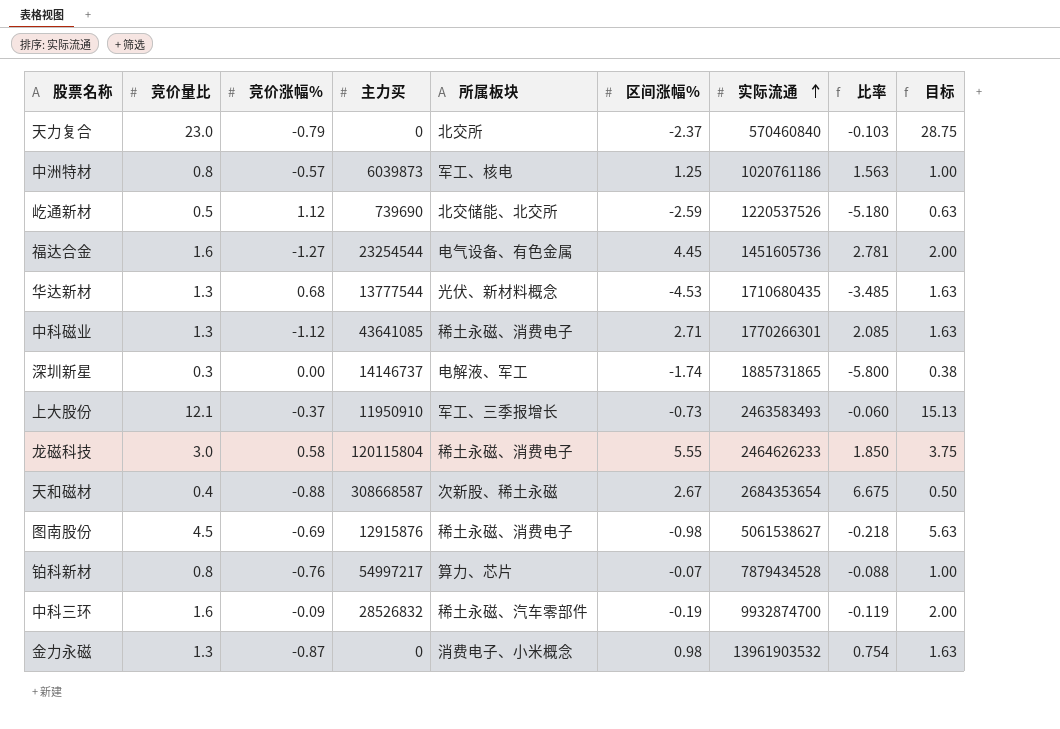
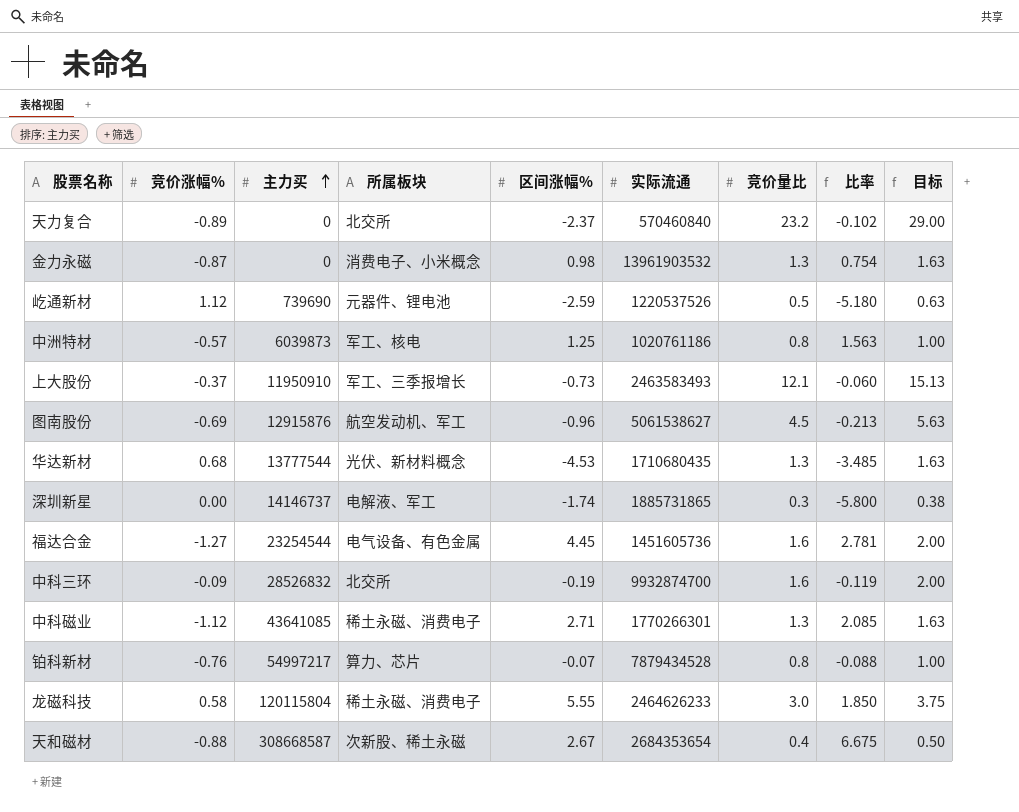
row order: 实际流通 ascending -> 主力买 ascending
column 竞价量比 | position: 2 -> 7
天力复合 | 竞价涨幅%: -0.79 -> -0.89
天力复合 | 竞价量比: 23.0 -> 23.2
天力复合 | 比率: -0.103 -> -0.102
天力复合 | 目标: 28.75 -> 29.00
屹通新材 | 所属板块: 北交储能、北交所 -> 元器件、锂电池
图南股份 | 所属板块: 稀土永磁、消费电子 -> 航空发动机、军工
图南股份 | 区间涨幅%: -0.98 -> -0.96
图南股份 | 比率: -0.218 -> -0.213
中科三环 | 所属板块: 稀土永磁、汽车零部件 -> 北交所

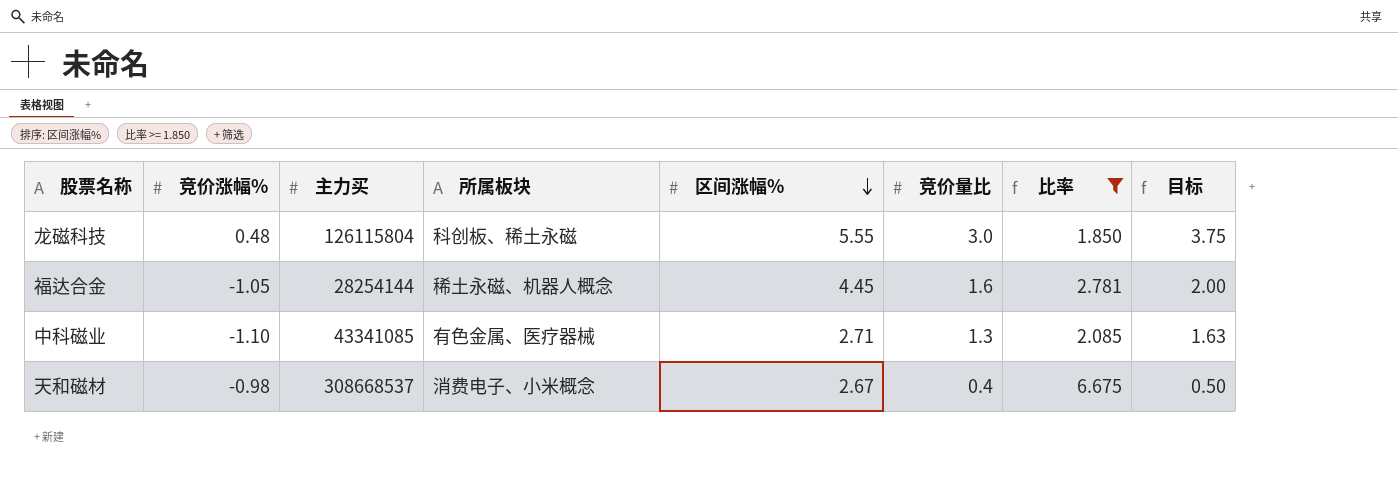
filter: none -> 比率 >= 1.850
row order: 主力买 ascending -> 区间涨幅% descending
column 实际流通 | position: 6 -> none
龙磁科技 | 竞价涨幅%: 0.58 -> 0.48
龙磁科技 | 主力买: 120115804 -> 126115804
龙磁科技 | 所属板块: 稀土永磁、消费电子 -> 科创板、稀土永磁
福达合金 | 竞价涨幅%: -1.27 -> -1.05
福达合金 | 主力买: 23254544 -> 28254144
福达合金 | 所属板块: 电气设备、有色金属 -> 稀土永磁、机器人概念
中科磁业 | 竞价涨幅%: -1.12 -> -1.10
中科磁业 | 主力买: 43641085 -> 43341085
中科磁业 | 所属板块: 稀土永磁、消费电子 -> 有色金属、医疗器械
天和磁材 | 竞价涨幅%: -0.88 -> -0.98
天和磁材 | 主力买: 308668587 -> 308668537
天和磁材 | 所属板块: 次新股、稀土永磁 -> 消费电子、小米概念

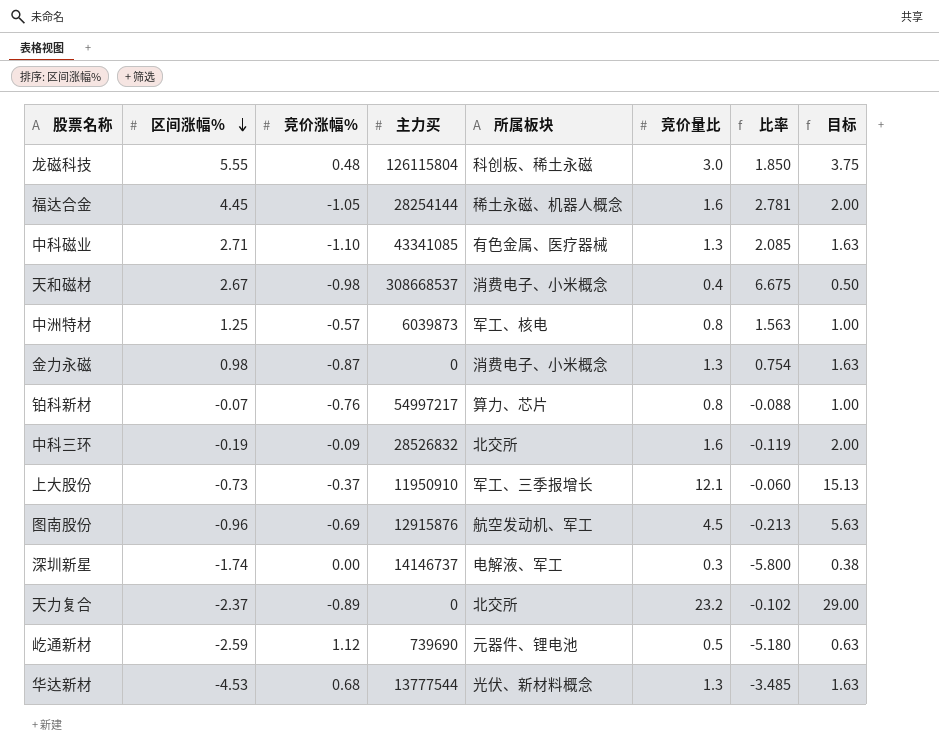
filter: 比率 >= 1.850 -> none
column 区间涨幅% | position: 5 -> 2

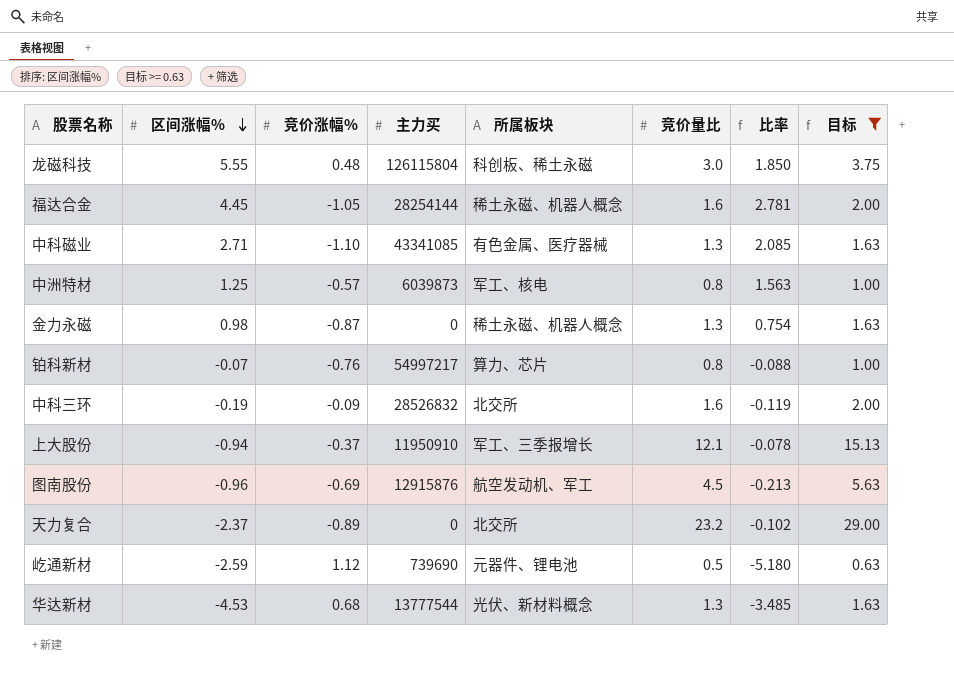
filter: none -> 目标 >= 0.63
金力永磁 | 所属板块: 消费电子、小米概念 -> 稀土永磁、机器人概念
上大股份 | 区间涨幅%: -0.73 -> -0.94
上大股份 | 比率: -0.060 -> -0.078

